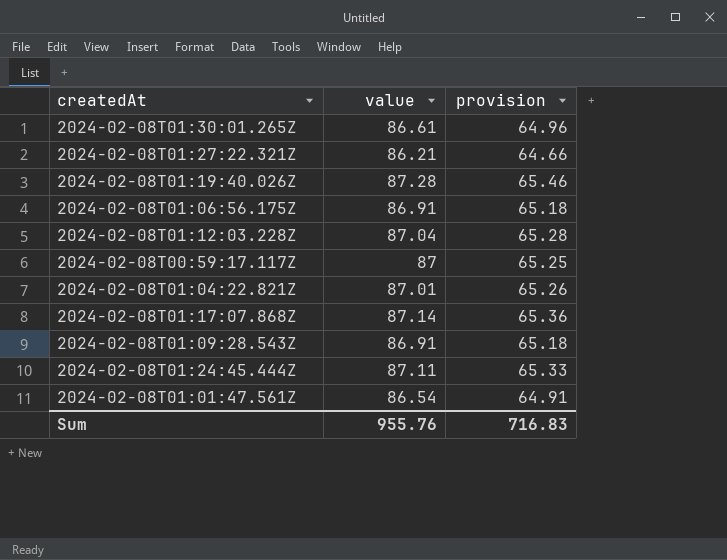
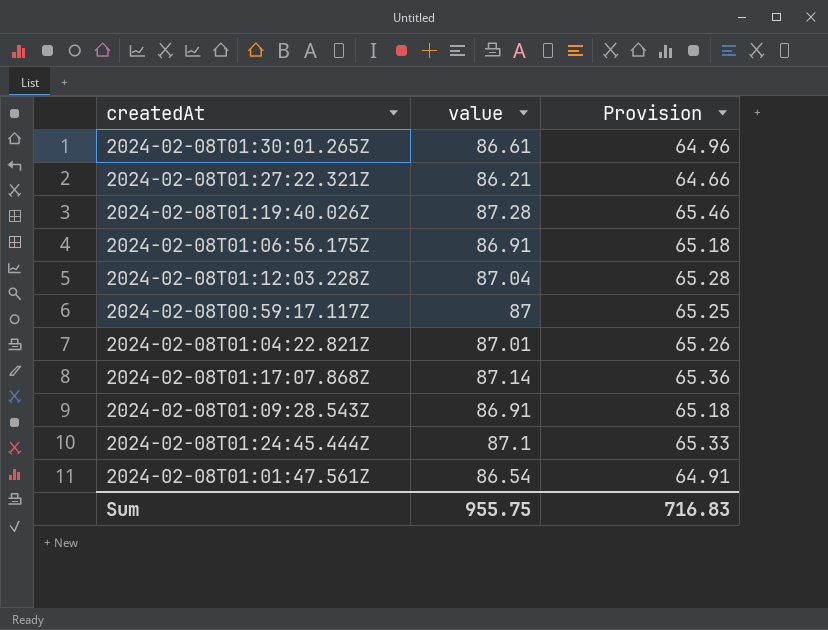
column name: provision -> Provision
2024-02-08T01:24:45.444Z | value: 87.11 -> 87.1
Sum | value: 955.76 -> 955.75

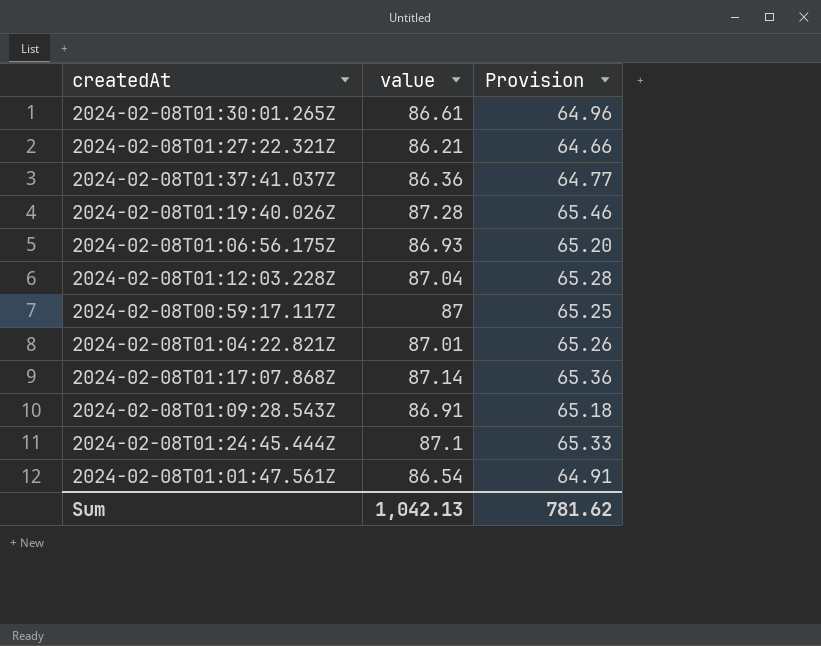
row 2024-02-08T01:37:41.037Z: none -> 86.36 | 64.77
2024-02-08T01:06:56.175Z | value: 86.91 -> 86.93
2024-02-08T01:06:56.175Z | Provision: 65.18 -> 65.20
Sum | value: 955.75 -> 1,042.13
Sum | Provision: 716.83 -> 781.62

